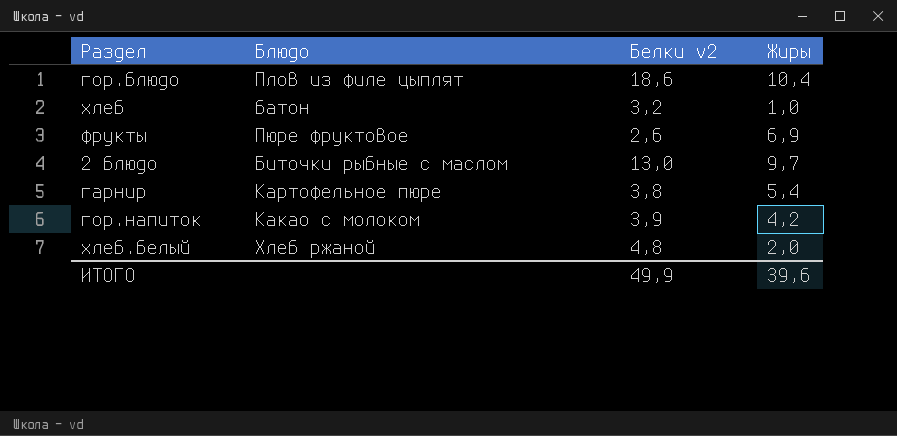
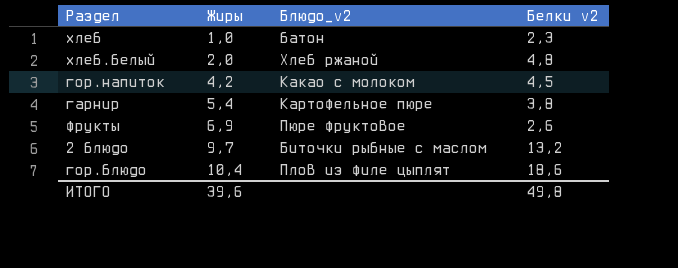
row order: none -> Жиры ascending
column Жиры | position: 4 -> 2
column name: Блюдо -> Блюдо_v2
хлеб | Белки v2: 3,2 -> 2,3
гор.напиток | Белки v2: 3,9 -> 4,5
2 блюдо | Белки v2: 13,0 -> 13,2
ИТОГО | Белки v2: 49,9 -> 49,8

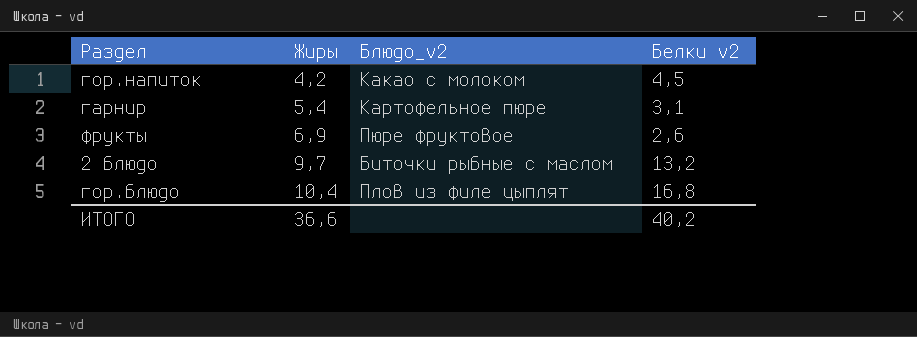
row хлеб: 1,0 | батон | 2,3 -> none
row хлеб.белый: 2,0 | Хлеб ржаной | 4,8 -> none
гарнир | Белки v2: 3,8 -> 3,1
гор.блюдо | Белки v2: 18,6 -> 16,8
ИТОГО | Жиры: 39,6 -> 36,6
ИТОГО | Белки v2: 49,8 -> 40,2

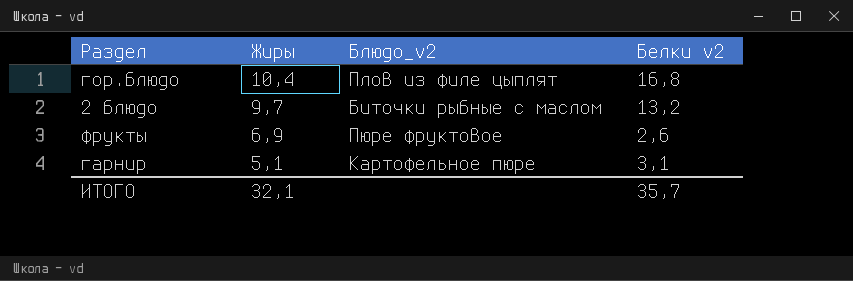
row order: Жиры ascending -> Жиры descending
row гор.напиток: 4,2 | Какао с молоком | 4,5 -> none
гарнир | Жиры: 5,4 -> 5,1
ИТОГО | Жиры: 36,6 -> 32,1
ИТОГО | Белки v2: 40,2 -> 35,7

